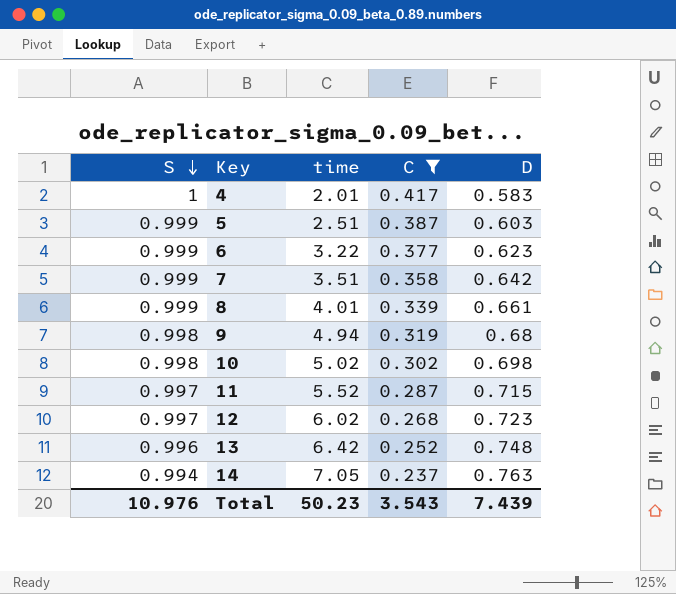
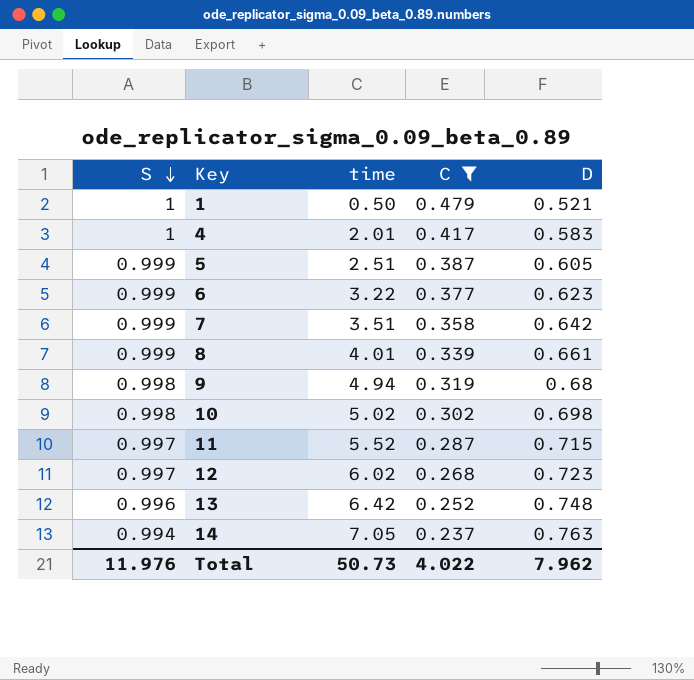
row 1: none -> 1 | 0.50 | 0.479 | 0.521
5 | D: 0.603 -> 0.605
Total | S: 10.976 -> 11.976
Total | time: 50.23 -> 50.73
Total | C: 3.543 -> 4.022
Total | D: 7.439 -> 7.962

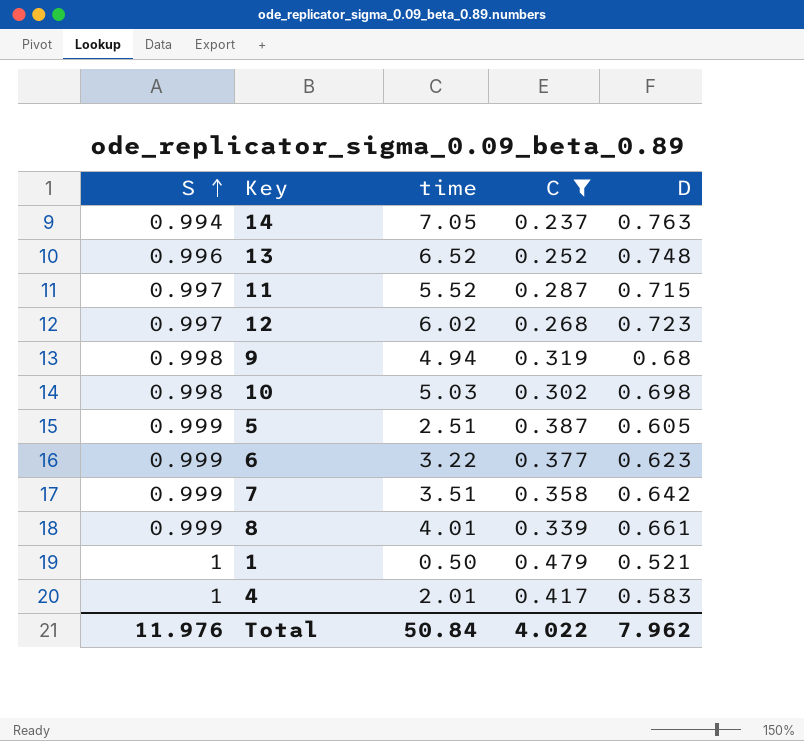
row order: S descending -> S ascending
13 | time: 6.42 -> 6.52
10 | time: 5.02 -> 5.03
Total | time: 50.73 -> 50.84

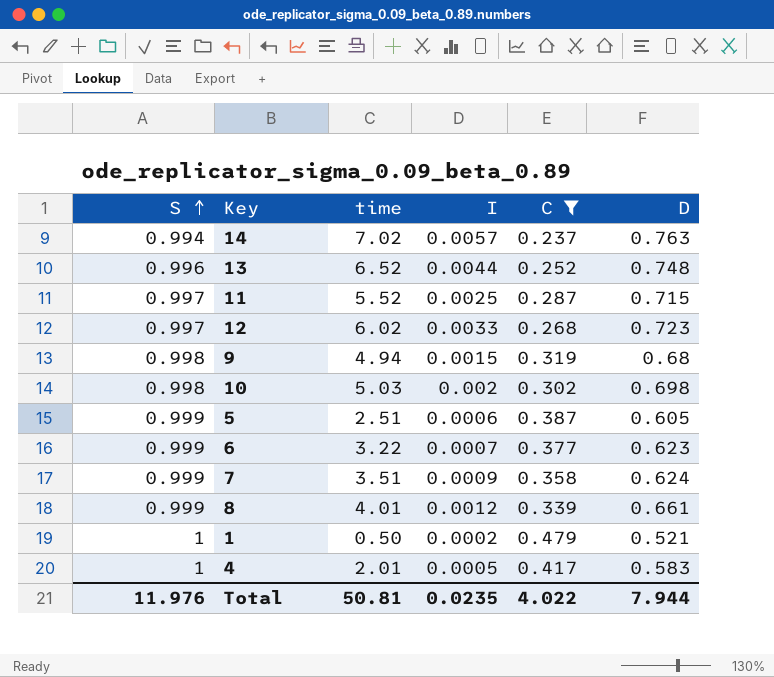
column I | position: none -> 4
14 | time: 7.05 -> 7.02
7 | D: 0.642 -> 0.624
Total | time: 50.84 -> 50.81
Total | D: 7.962 -> 7.944

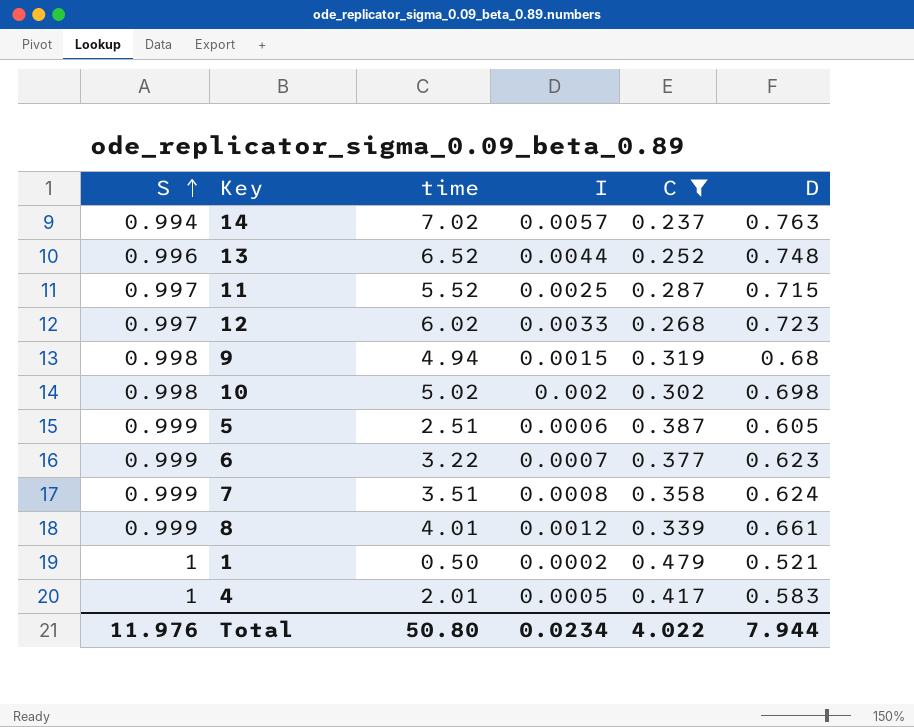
10 | time: 5.03 -> 5.02
7 | I: 0.0009 -> 0.0008
Total | time: 50.81 -> 50.80
Total | I: 0.0235 -> 0.0234

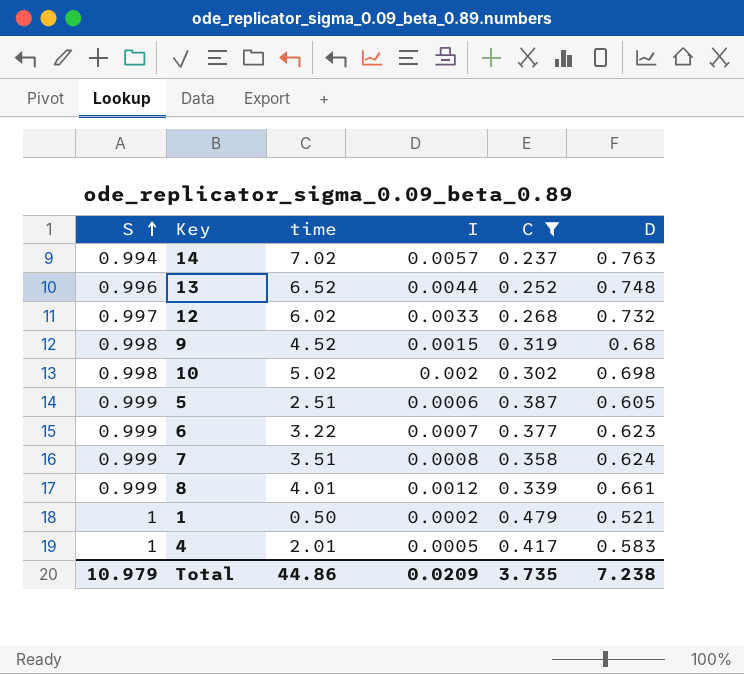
row 11: 0.997 | 5.52 | 0.0025 | 0.287 | 0.715 -> none
12 | D: 0.723 -> 0.732
9 | time: 4.94 -> 4.52
Total | S: 11.976 -> 10.979
Total | time: 50.80 -> 44.86
Total | I: 0.0234 -> 0.0209
Total | C: 4.022 -> 3.735
Total | D: 7.944 -> 7.238

